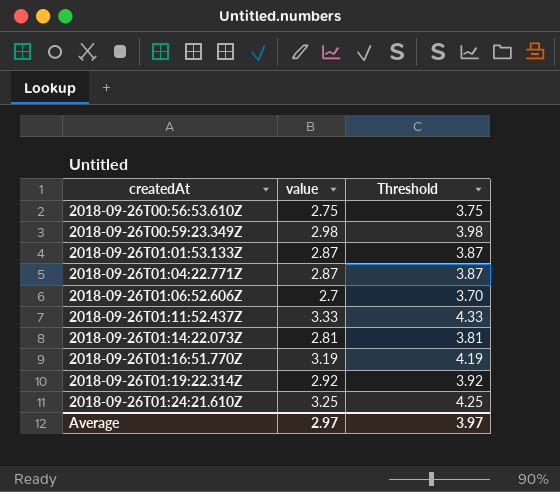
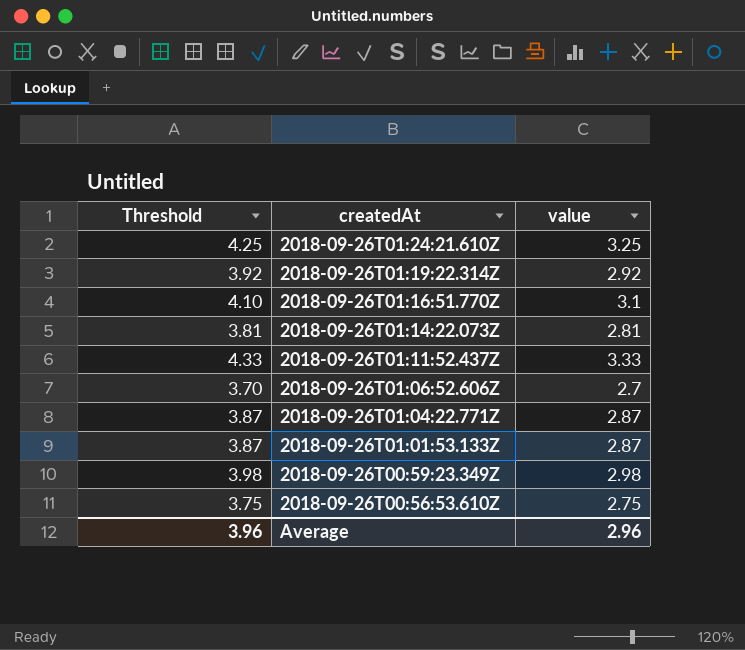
row order: createdAt ascending -> createdAt descending
column Threshold | position: 3 -> 1
2018-09-26T01:16:51.770Z | Threshold: 4.19 -> 4.10
2018-09-26T01:16:51.770Z | value: 3.19 -> 3.1
Average | Threshold: 3.97 -> 3.96
Average | value: 2.97 -> 2.96

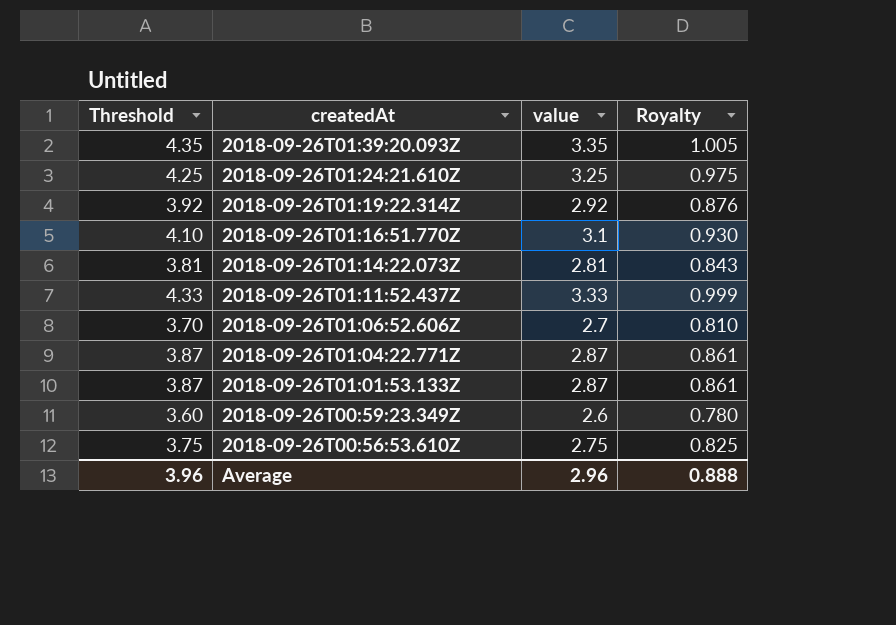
column Royalty | formula: none -> [value] * 0.3
row 2018-09-26T01:39:20.093Z: none -> 4.35 | 3.35 | 1.005
2018-09-26T00:59:23.349Z | Threshold: 3.98 -> 3.60
2018-09-26T00:59:23.349Z | value: 2.98 -> 2.6

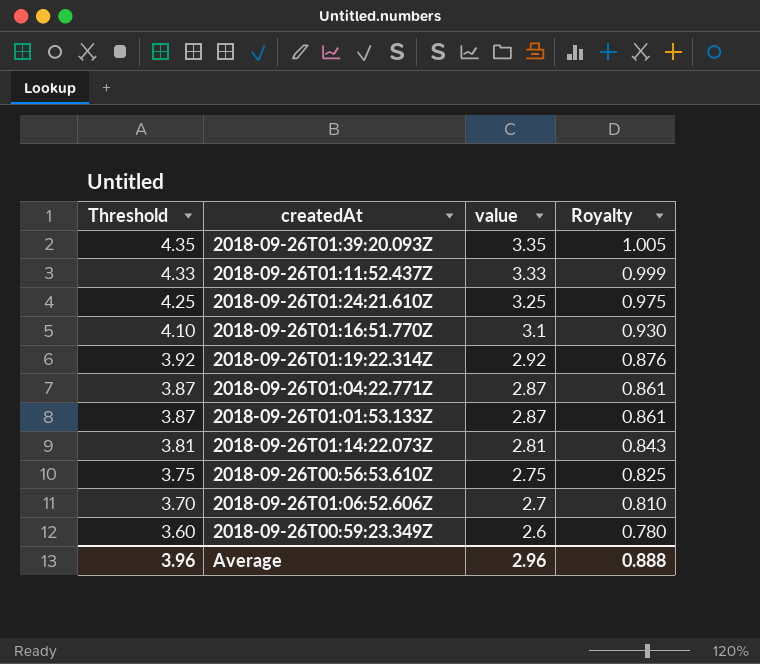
row order: createdAt descending -> Threshold descending

